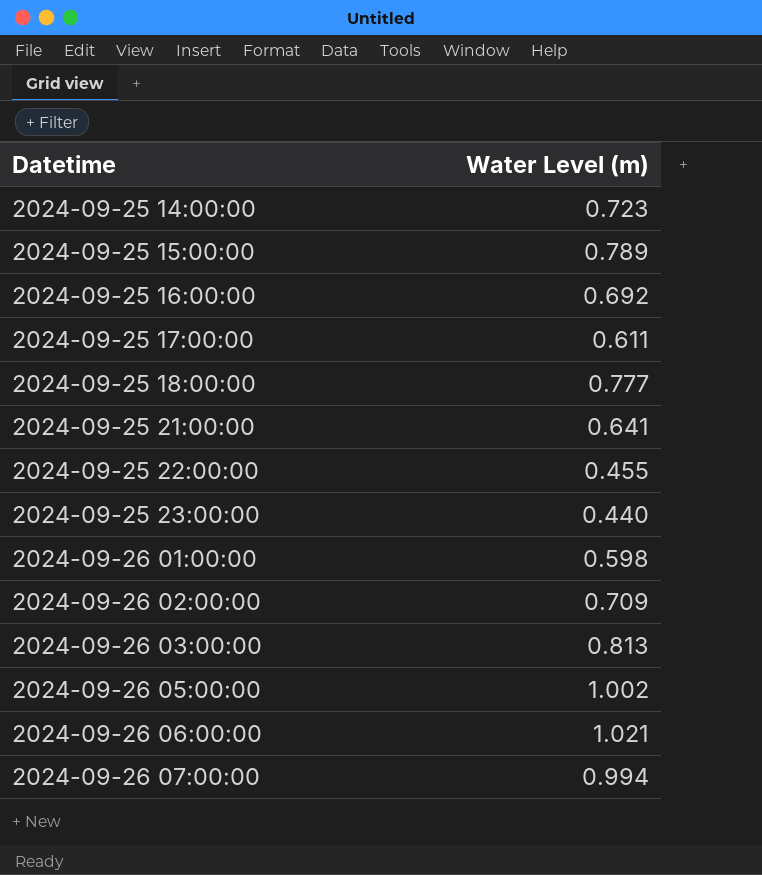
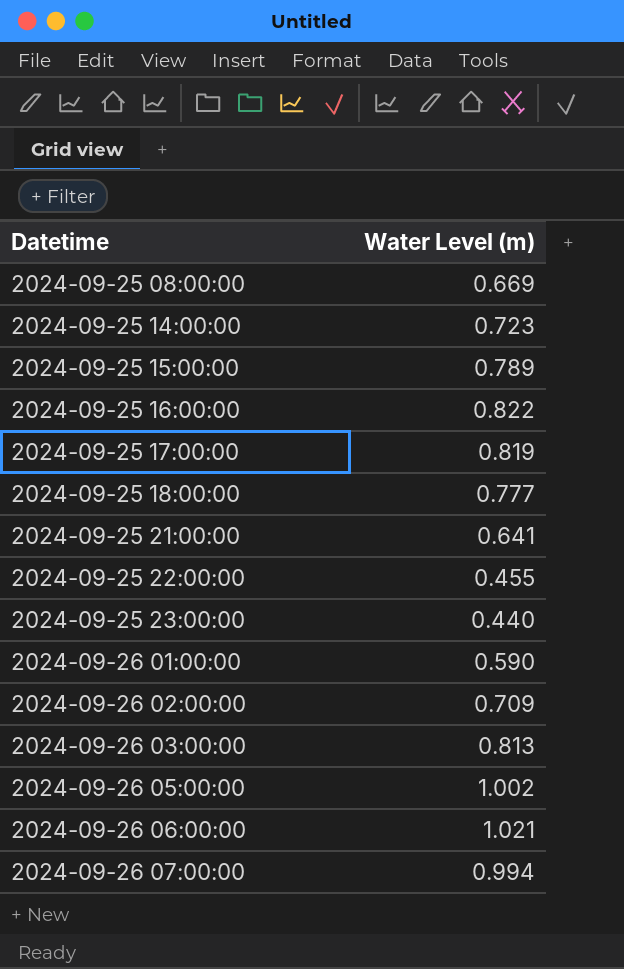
row 2024-09-25 08:00:00: none -> 0.669
2024-09-25 16:00:00 | Water Level (m): 0.692 -> 0.822
2024-09-25 17:00:00 | Water Level (m): 0.611 -> 0.819
2024-09-26 01:00:00 | Water Level (m): 0.598 -> 0.590

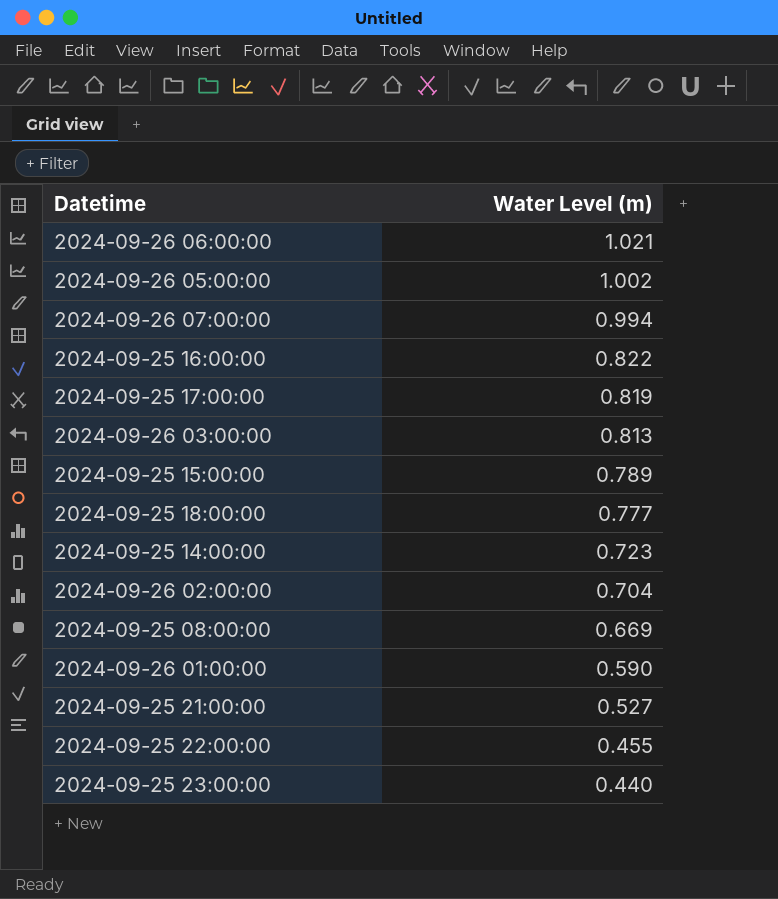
row order: Datetime ascending -> Water Level (m) descending
2024-09-26 02:00:00 | Water Level (m): 0.709 -> 0.704
2024-09-25 21:00:00 | Water Level (m): 0.641 -> 0.527

